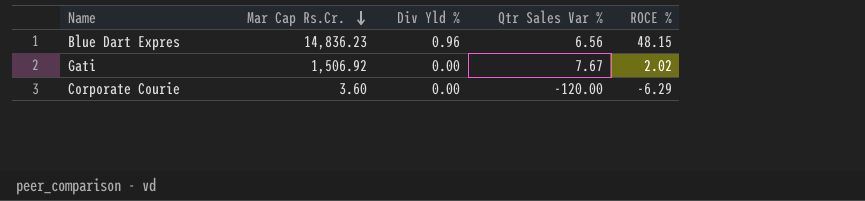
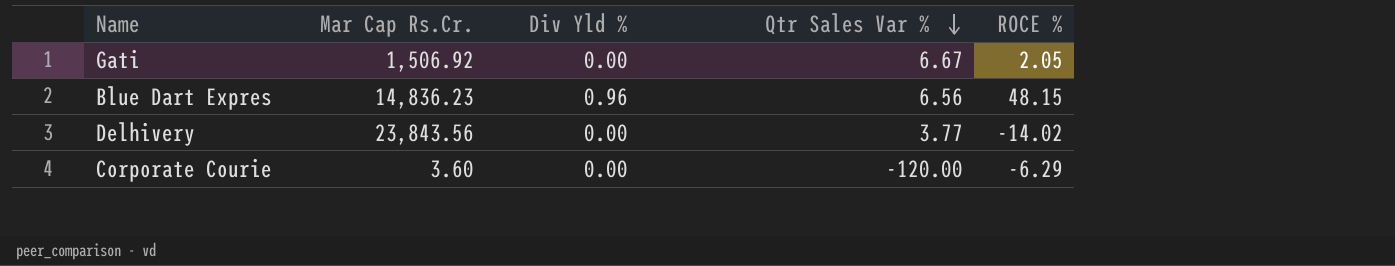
row order: Mar Cap Rs.Cr. descending -> Qtr Sales Var % descending
Gati | Qtr Sales Var %: 7.67 -> 6.67
Gati | ROCE %: 2.02 -> 2.05
row Delhivery: none -> 23,843.56 | 0.00 | 3.77 | -14.02

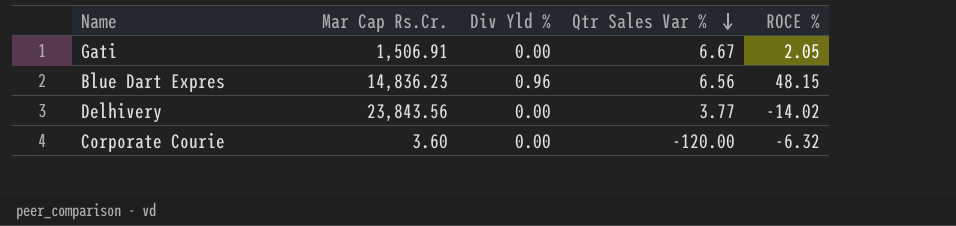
Gati | Mar Cap Rs.Cr.: 1,506.92 -> 1,506.91
Corporate Courie | ROCE %: -6.29 -> -6.32

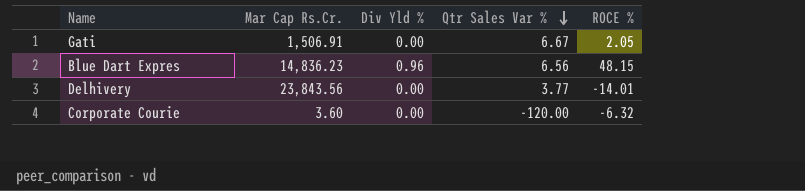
Delhivery | ROCE %: -14.02 -> -14.01

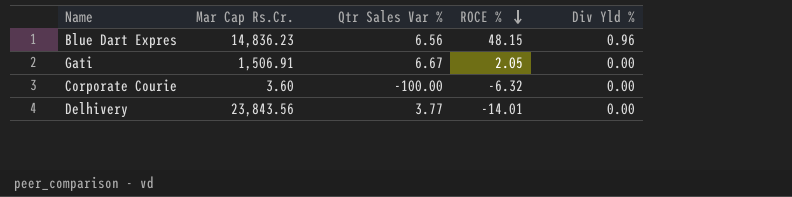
row order: Qtr Sales Var % descending -> ROCE % descending
column Div Yld % | position: 3 -> 5
Corporate Courie | Qtr Sales Var %: -120.00 -> -100.00

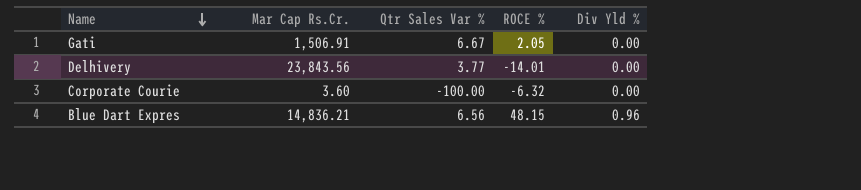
row order: ROCE % descending -> Name descending
Blue Dart Expres | Mar Cap Rs.Cr.: 14,836.23 -> 14,836.21

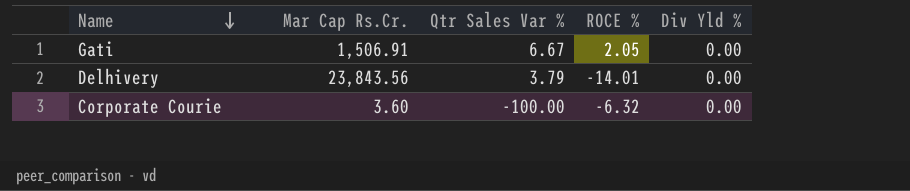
row Blue Dart Expres: 14,836.21 | 6.56 | 48.15 | 0.96 -> none
Delhivery | Qtr Sales Var %: 3.77 -> 3.79

